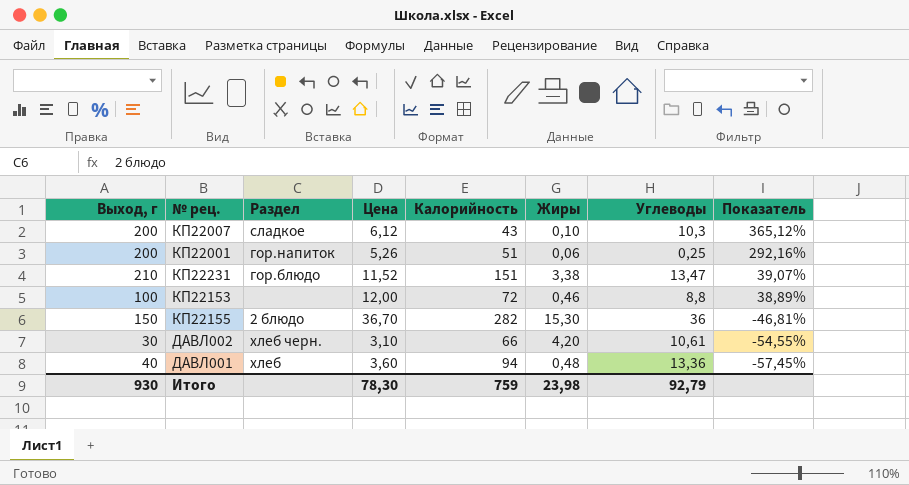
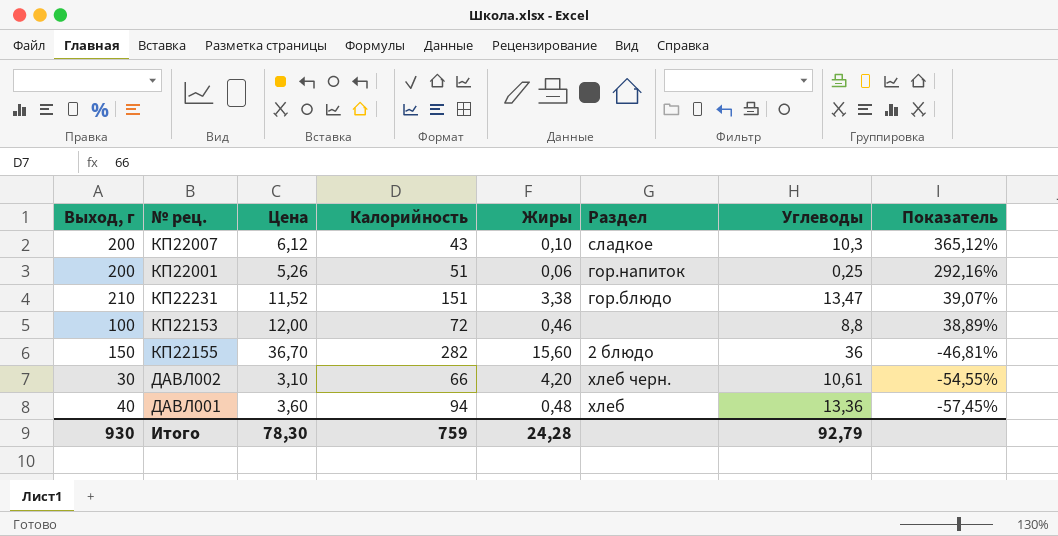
column Раздел | position: 3 -> 6
КП22155 | Жиры: 15,30 -> 15,60
Итого | Жиры: 23,98 -> 24,28

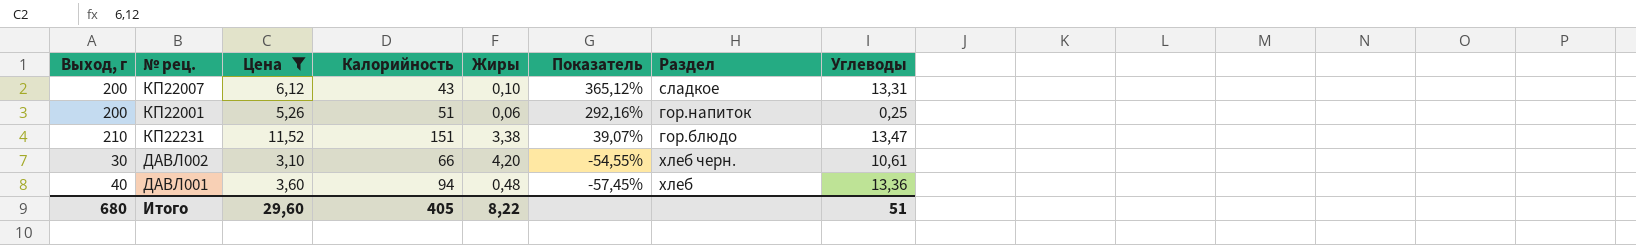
filter: none -> Цена <= 11,52
column Показатель | position: 8 -> 6
КП22007 | Углеводы: 10,3 -> 13,31
Итого | Выход, г: 930 -> 680
Итого | Цена: 78,30 -> 29,60
Итого | Калорийность: 759 -> 405
Итого | Жиры: 24,28 -> 8,22
Итого | Углеводы: 92,79 -> 51

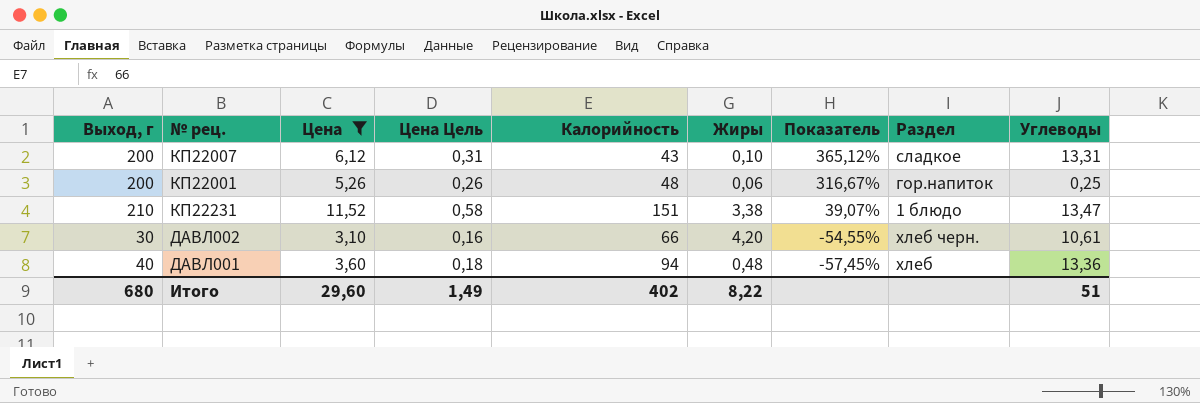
column Цена Цель | formula: none -> [Цена] * 0,05
КП22001 | Калорийность: 51 -> 48
КП22001 | Показатель: 292,16% -> 316,67%
КП22231 | Раздел: гор.блюдо -> 1 блюдо
Итого | Калорийность: 405 -> 402

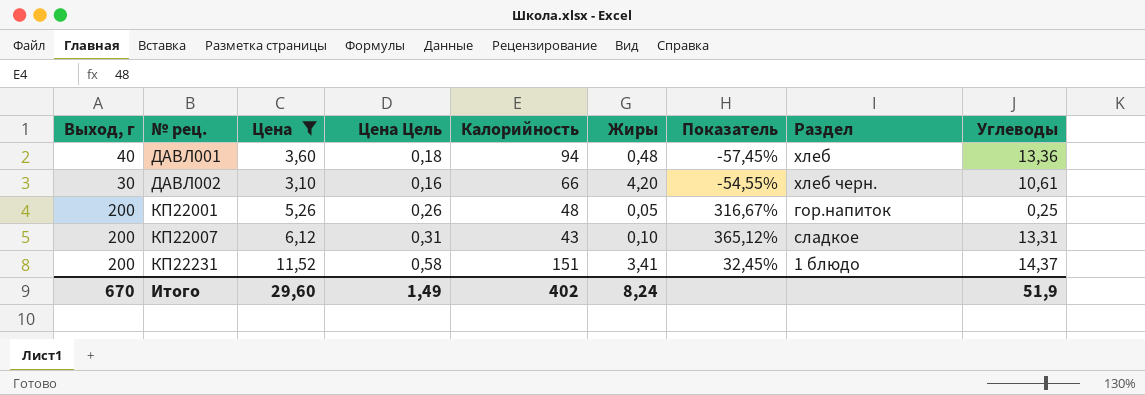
row order: Показатель descending -> № рец. ascending
КП22001 | Жиры: 0,06 -> 0,05
КП22231 | Выход, г: 210 -> 200
КП22231 | Жиры: 3,38 -> 3,41
КП22231 | Показатель: 39,07% -> 32,45%
КП22231 | Углеводы: 13,47 -> 14,37
Итого | Выход, г: 680 -> 670
Итого | Жиры: 8,22 -> 8,24
Итого | Углеводы: 51 -> 51,9

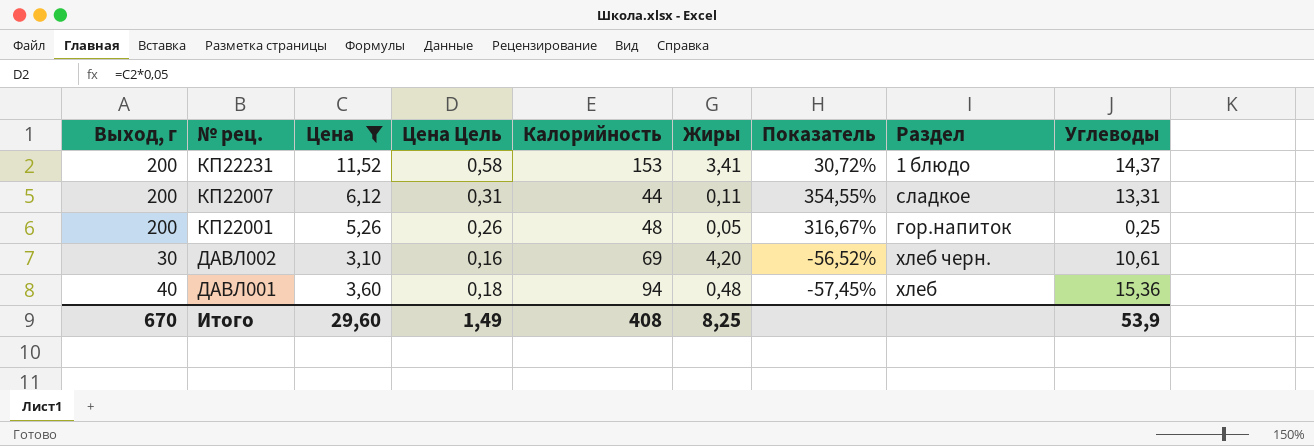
row order: № рец. ascending -> № рец. descending
КП22231 | Калорийность: 151 -> 153
КП22231 | Показатель: 32,45% -> 30,72%
КП22007 | Калорийность: 43 -> 44
КП22007 | Жиры: 0,10 -> 0,11
КП22007 | Показатель: 365,12% -> 354,55%
ДАВЛ002 | Калорийность: 66 -> 69
ДАВЛ002 | Показатель: -54,55% -> -56,52%
ДАВЛ001 | Углеводы: 13,36 -> 15,36
Итого | Калорийность: 402 -> 408
Итого | Жиры: 8,24 -> 8,25
Итого | Углеводы: 51,9 -> 53,9

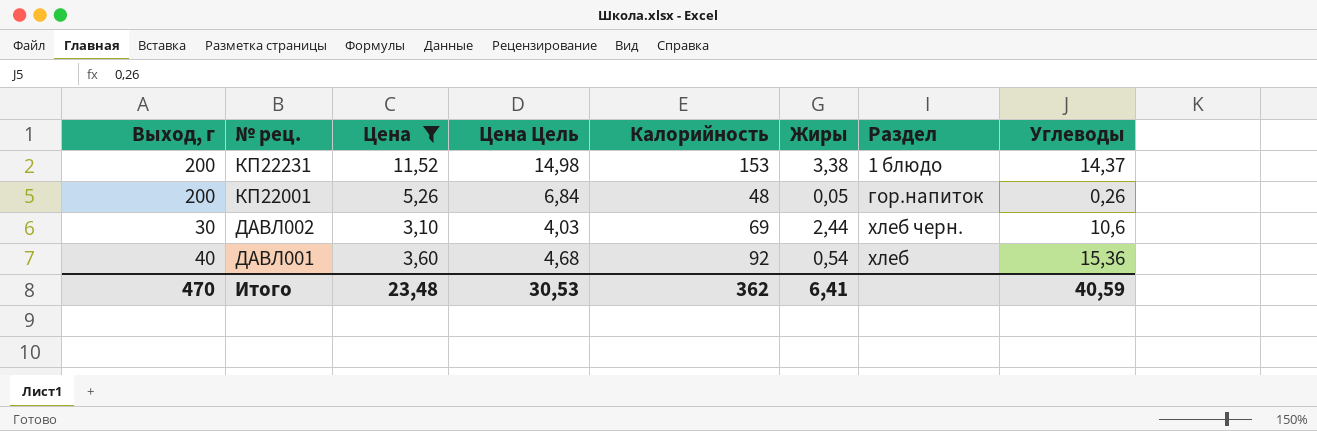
column Показатель | formula: ([Выход, г] - [Калорийность]) / [Калорийность] -> none
column Цена Цель | formula: [Цена] * 0,05 -> [Цена] * 1,3
row КП22007: 200 | 6,12 | 0,31 | 44 | 0,11 | 354,55% | сладкое | 13,31 -> none
КП22231 | Жиры: 3,41 -> 3,38
КП22001 | Углеводы: 0,25 -> 0,26
ДАВЛ002 | Жиры: 4,20 -> 2,44
ДАВЛ002 | Углеводы: 10,61 -> 10,6
ДАВЛ001 | Калорийность: 94 -> 92
ДАВЛ001 | Жиры: 0,48 -> 0,54
Итого | Выход, г: 670 -> 470
Итого | Цена: 29,60 -> 23,48
Итого | Цена Цель: 1,49 -> 30,53
Итого | Калорийность: 408 -> 362
Итого | Жиры: 8,25 -> 6,41
Итого | Углеводы: 53,9 -> 40,59

